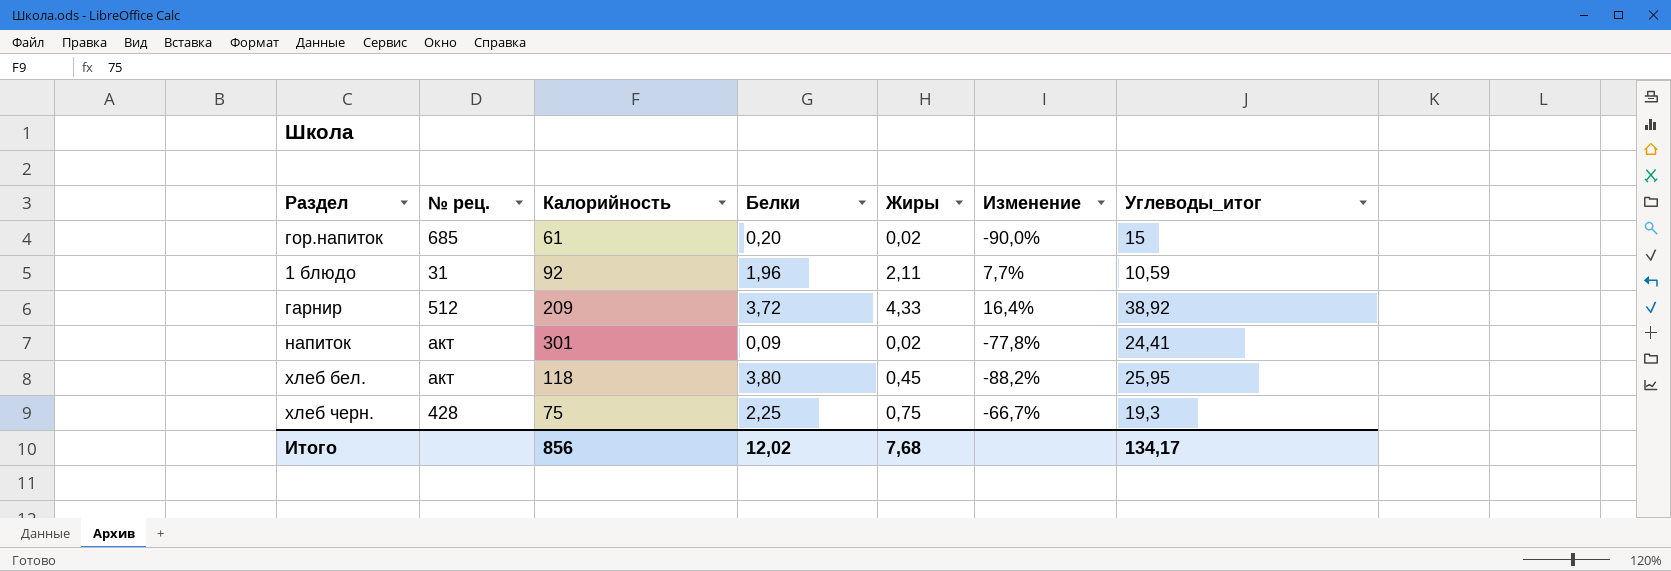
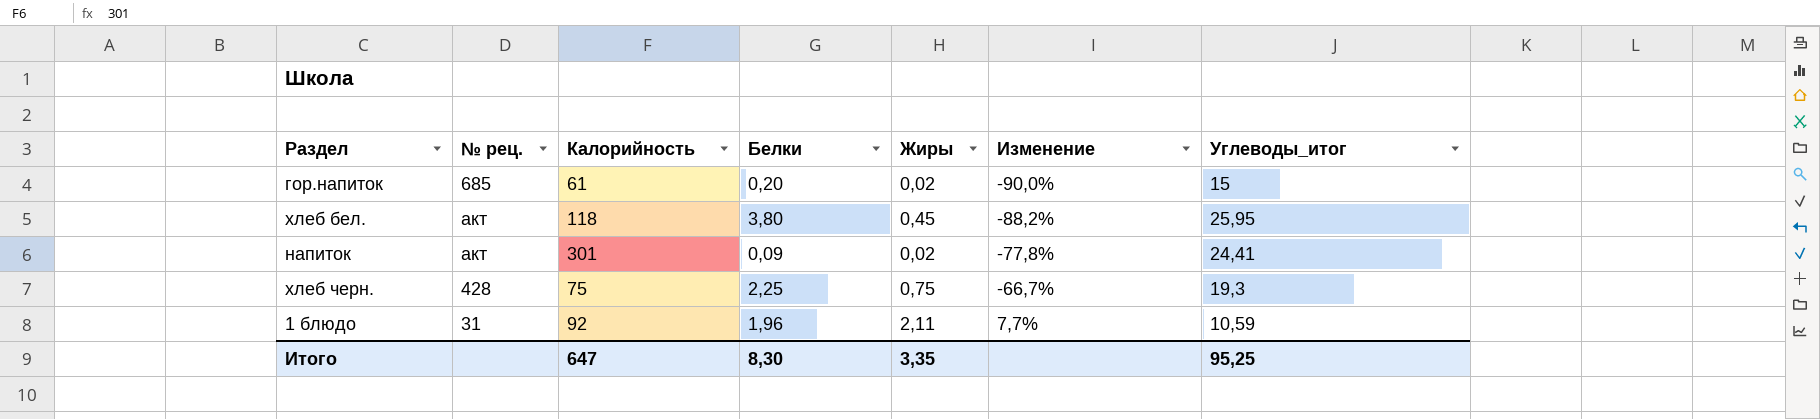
row order: none -> Изменение ascending
row гарнир: 512 | 209 | 3,72 | 4,33 | 16,4% | 38,92 -> none
Итого | Калорийность: 856 -> 647
Итого | Белки: 12,02 -> 8,30
Итого | Жиры: 7,68 -> 3,35
Итого | Углеводы_итог: 134,17 -> 95,25

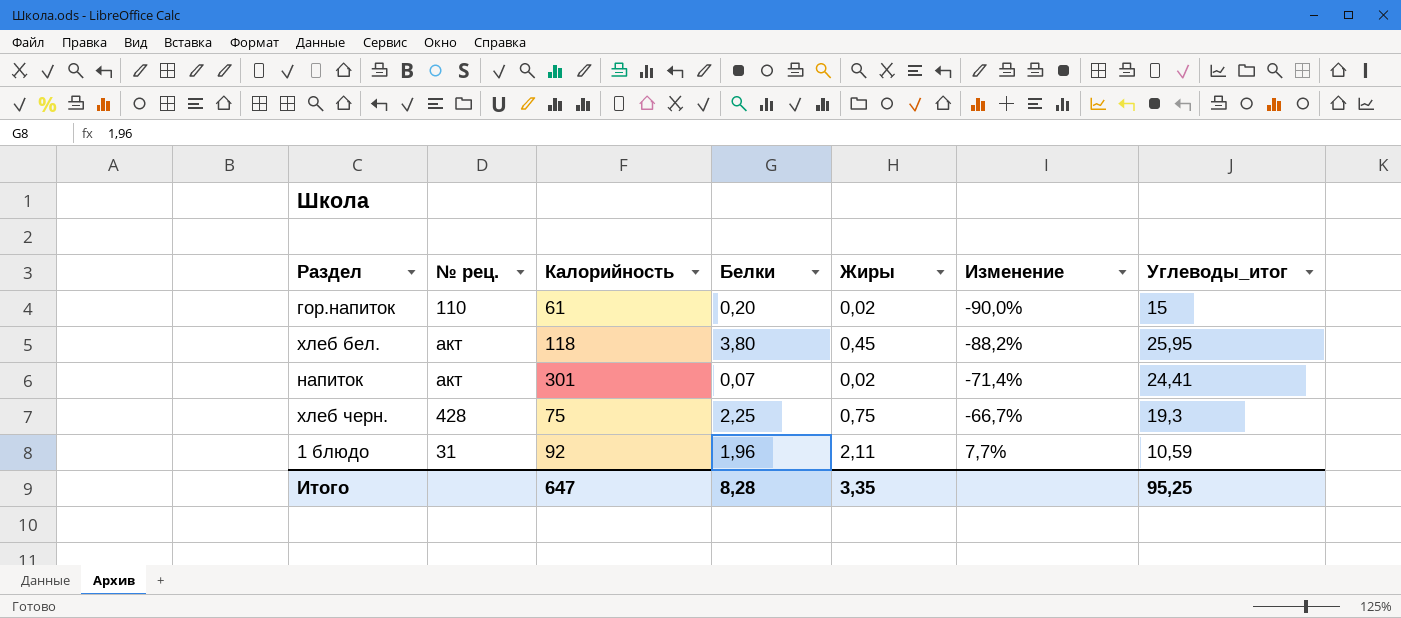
гор.напиток | № рец.: 685 -> 110
напиток | Белки: 0,09 -> 0,07
напиток | Изменение: -77,8% -> -71,4%
Итого | Белки: 8,30 -> 8,28

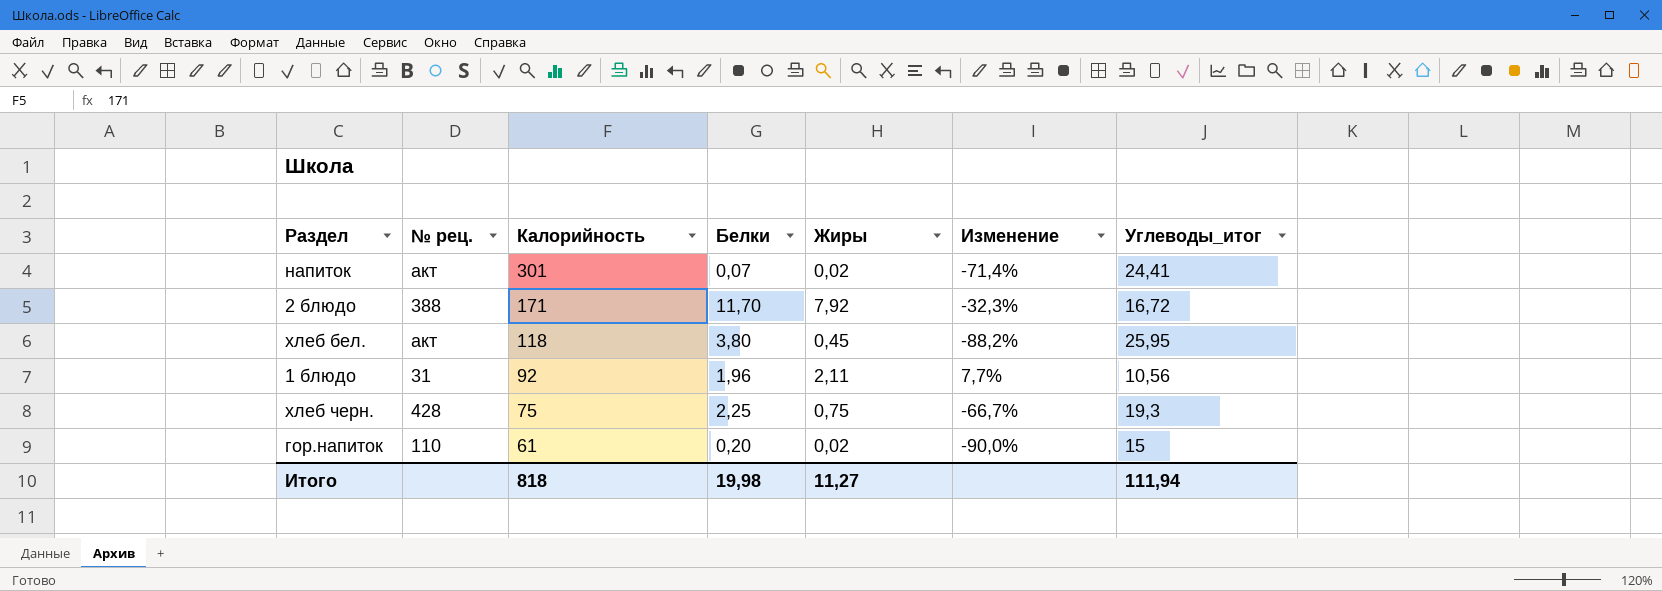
row order: Изменение ascending -> Калорийность descending
row 2 блюдо: none -> 388 | 171 | 11,70 | 7,92 | -32,3% | 16,72
1 блюдо | Углеводы_итог: 10,59 -> 10,56
Итого | Калорийность: 647 -> 818
Итого | Белки: 8,28 -> 19,98
Итого | Жиры: 3,35 -> 11,27
Итого | Углеводы_итог: 95,25 -> 111,94

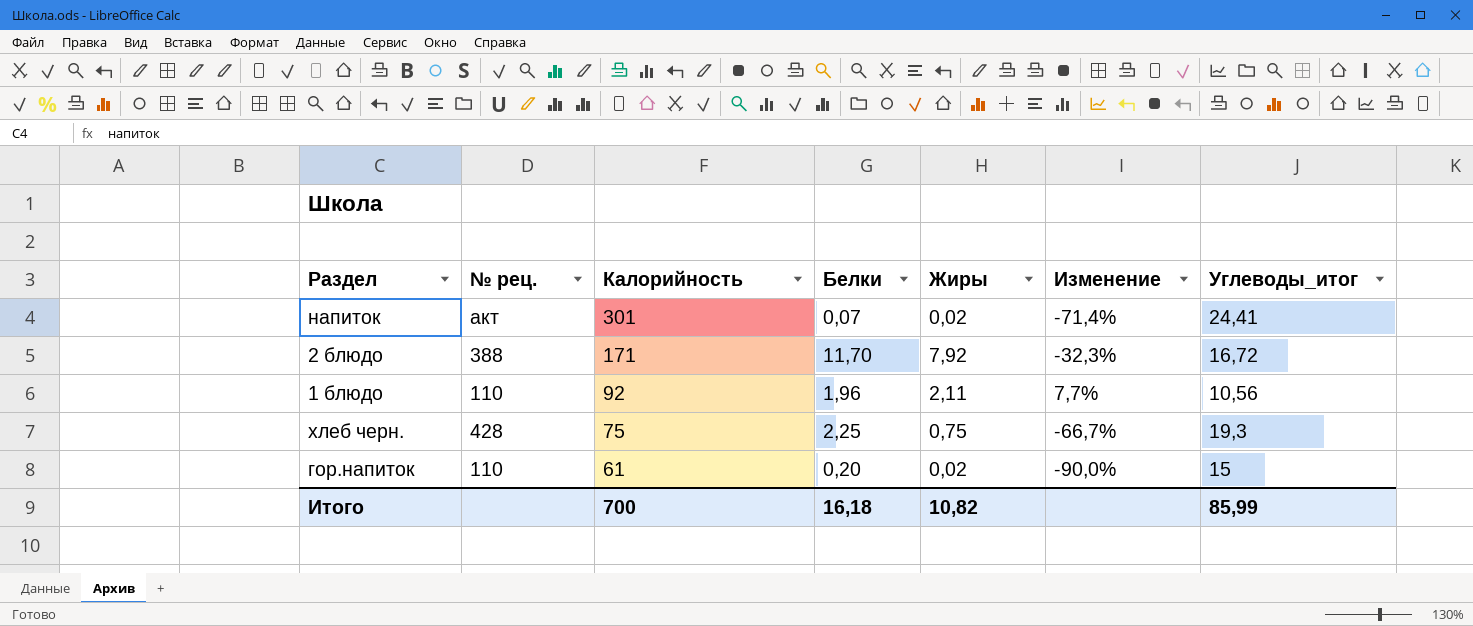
row хлеб бел.: акт | 118 | 3,80 | 0,45 | -88,2% | 25,95 -> none
1 блюдо | № рец.: 31 -> 110
Итого | Калорийность: 818 -> 700
Итого | Белки: 19,98 -> 16,18
Итого | Жиры: 11,27 -> 10,82
Итого | Углеводы_итог: 111,94 -> 85,99

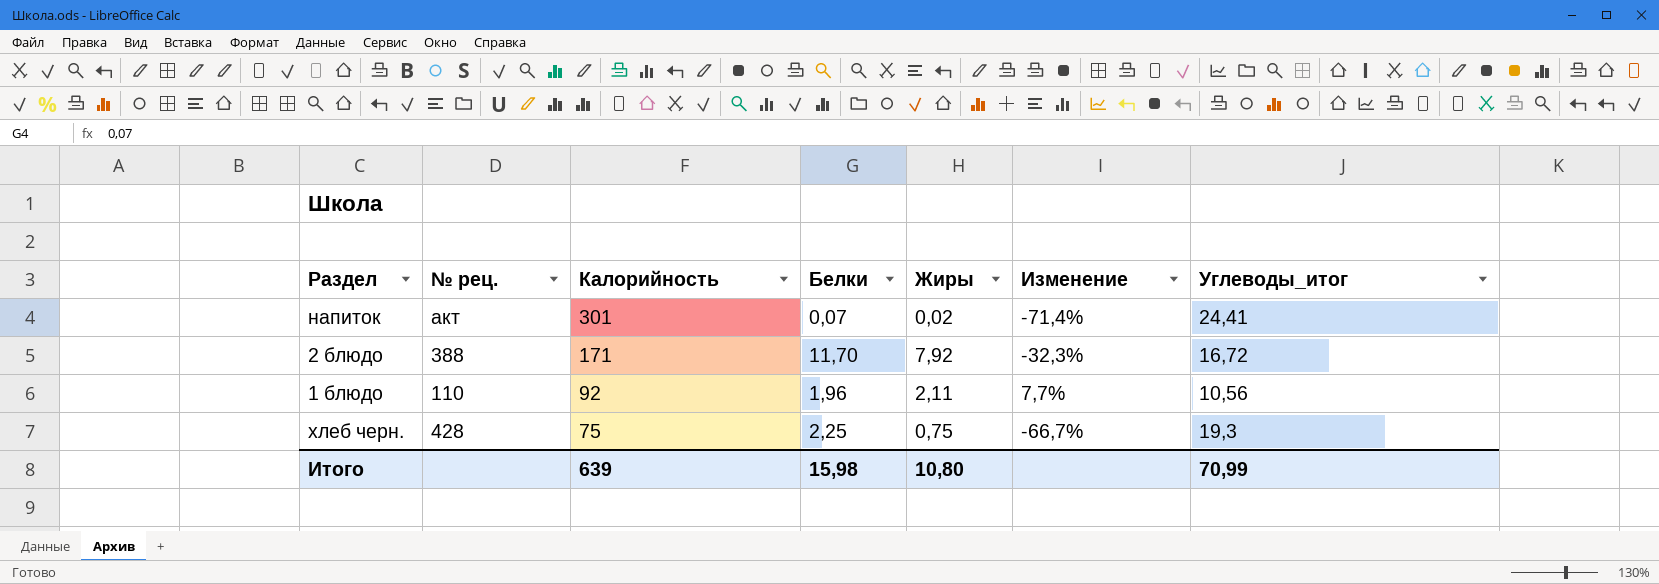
row гор.напиток: 110 | 61 | 0,20 | 0,02 | -90,0% | 15 -> none
Итого | Калорийность: 700 -> 639
Итого | Белки: 16,18 -> 15,98
Итого | Жиры: 10,82 -> 10,80
Итого | Углеводы_итог: 85,99 -> 70,99

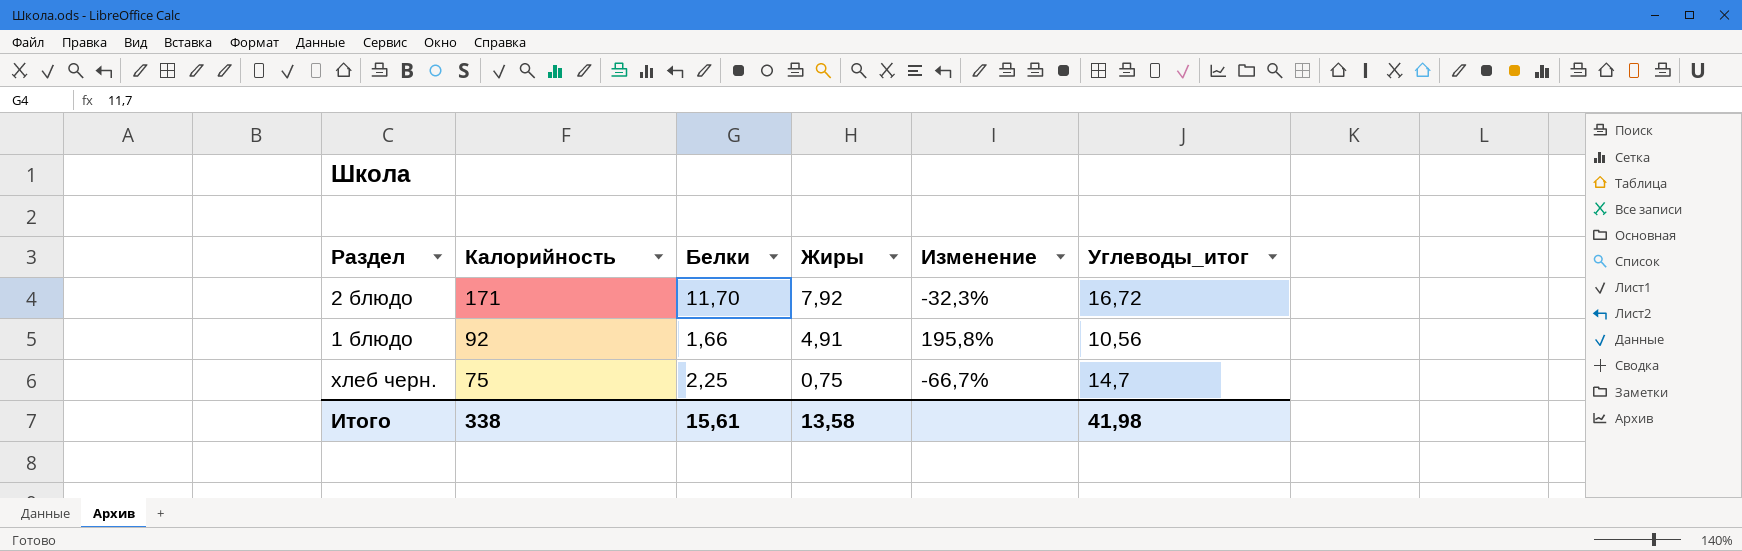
column № рец. | position: 2 -> none
row напиток: акт | 301 | 0,07 | 0,02 | -71,4% | 24,41 -> none
1 блюдо | Белки: 1,96 -> 1,66
1 блюдо | Жиры: 2,11 -> 4,91
1 блюдо | Изменение: 7,7% -> 195,8%
хлеб черн. | Углеводы_итог: 19,3 -> 14,7
Итого | Калорийность: 639 -> 338
Итого | Белки: 15,98 -> 15,61
Итого | Жиры: 10,80 -> 13,58
Итого | Углеводы_итог: 70,99 -> 41,98

